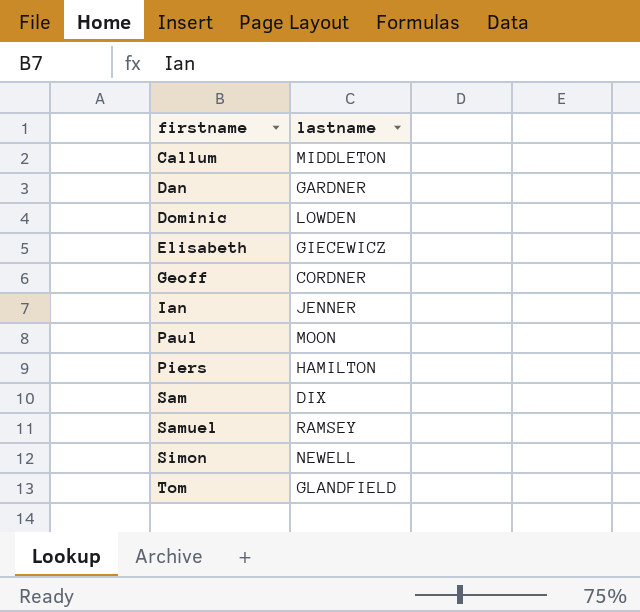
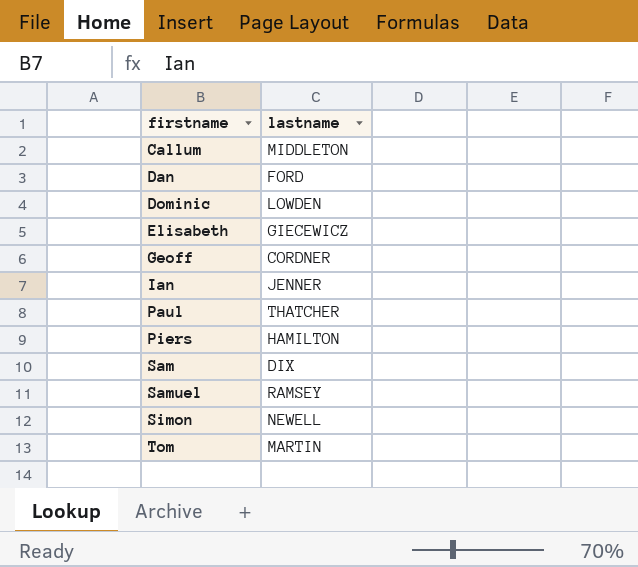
Dan | lastname: GARDNER -> FORD
Paul | lastname: MOON -> THATCHER
Tom | lastname: GLANDFIELD -> MARTIN

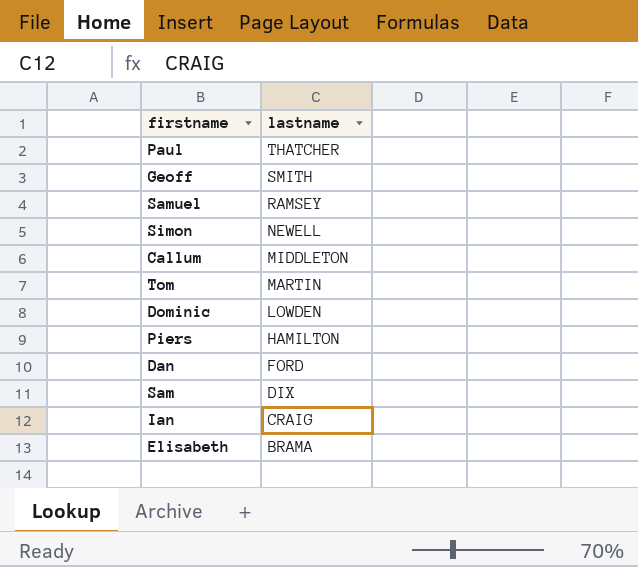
row order: firstname ascending -> lastname descending
Geoff | lastname: CORDNER -> SMITH
Ian | lastname: JENNER -> CRAIG
Elisabeth | lastname: GIECEWICZ -> BRAMA

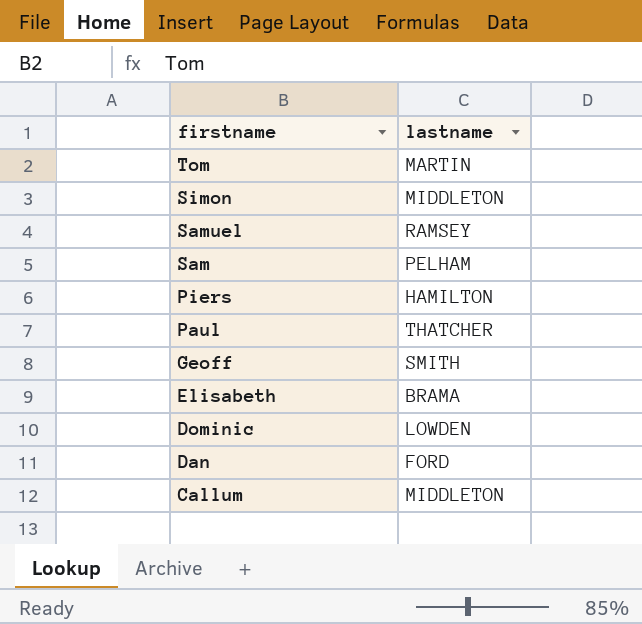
row order: lastname descending -> firstname descending
row Ian: CRAIG -> none
Simon | lastname: NEWELL -> MIDDLETON
Sam | lastname: DIX -> PELHAM

